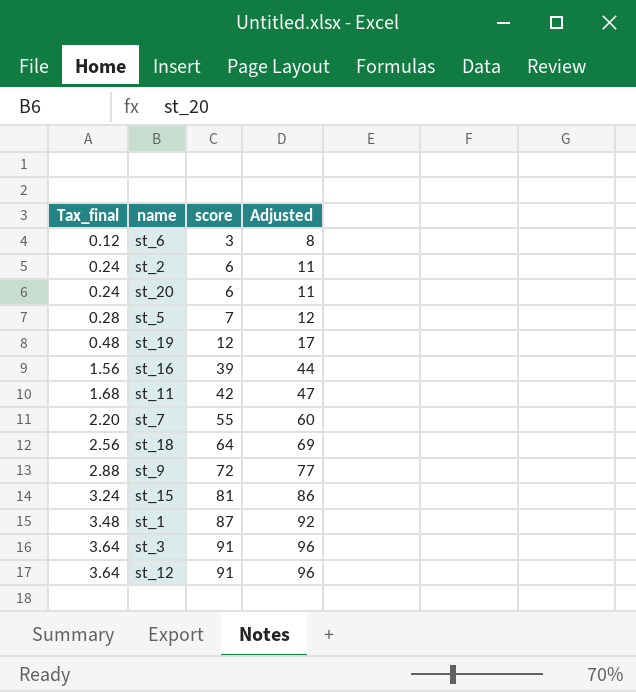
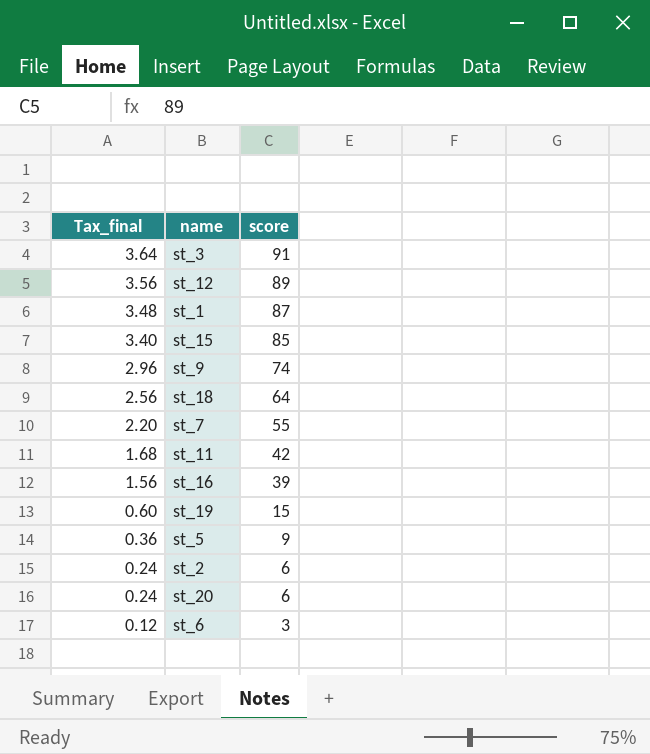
row order: Tax_final ascending -> Tax_final descending
column Adjusted | formula: [score] + 5 -> none
st_12 | Tax_final: 3.64 -> 3.56
st_12 | score: 91 -> 89
st_15 | Tax_final: 3.24 -> 3.40
st_15 | score: 81 -> 85
st_9 | Tax_final: 2.88 -> 2.96
st_9 | score: 72 -> 74
st_19 | Tax_final: 0.48 -> 0.60
st_19 | score: 12 -> 15
st_5 | Tax_final: 0.28 -> 0.36
st_5 | score: 7 -> 9

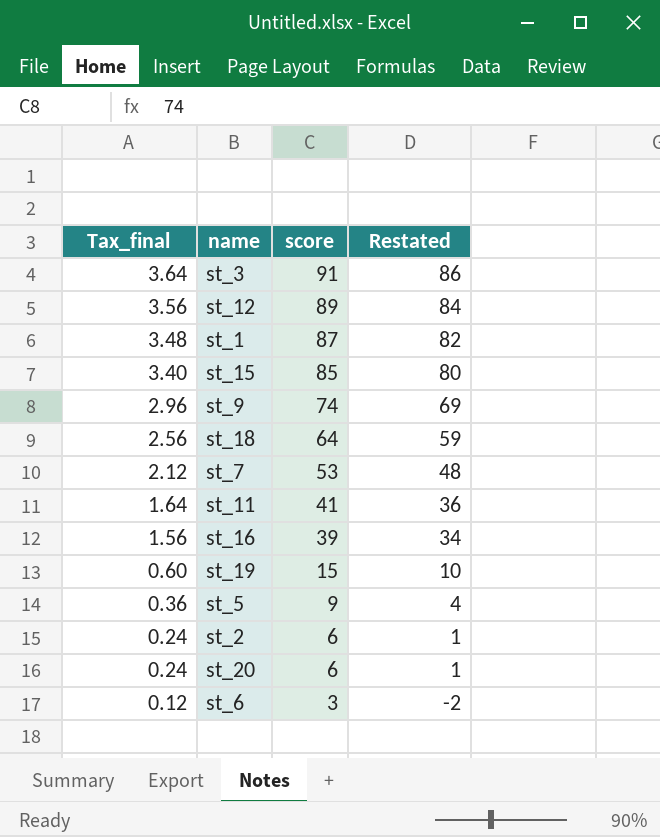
column Restated | formula: none -> [score] - 5
st_7 | Tax_final: 2.20 -> 2.12
st_7 | score: 55 -> 53
st_11 | Tax_final: 1.68 -> 1.64
st_11 | score: 42 -> 41

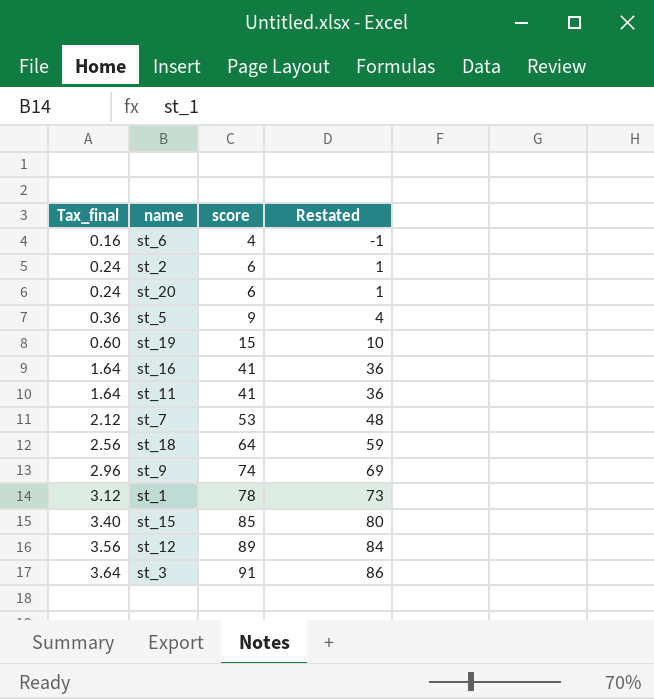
row order: Tax_final descending -> Tax_final ascending
st_6 | Tax_final: 0.12 -> 0.16
st_6 | score: 3 -> 4
st_6 | Restated: -2 -> -1
st_16 | Tax_final: 1.56 -> 1.64
st_16 | score: 39 -> 41
st_16 | Restated: 34 -> 36
st_1 | Tax_final: 3.48 -> 3.12
st_1 | score: 87 -> 78
st_1 | Restated: 82 -> 73

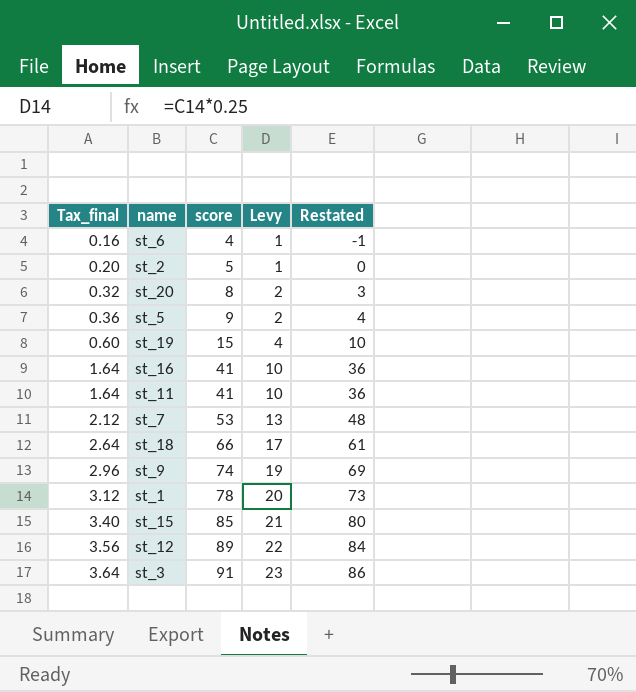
column Levy | formula: none -> [score] * 0.25
st_2 | Tax_final: 0.24 -> 0.20
st_2 | score: 6 -> 5
st_2 | Restated: 1 -> 0
st_20 | Tax_final: 0.24 -> 0.32
st_20 | score: 6 -> 8
st_20 | Restated: 1 -> 3
st_18 | Tax_final: 2.56 -> 2.64
st_18 | score: 64 -> 66
st_18 | Restated: 59 -> 61

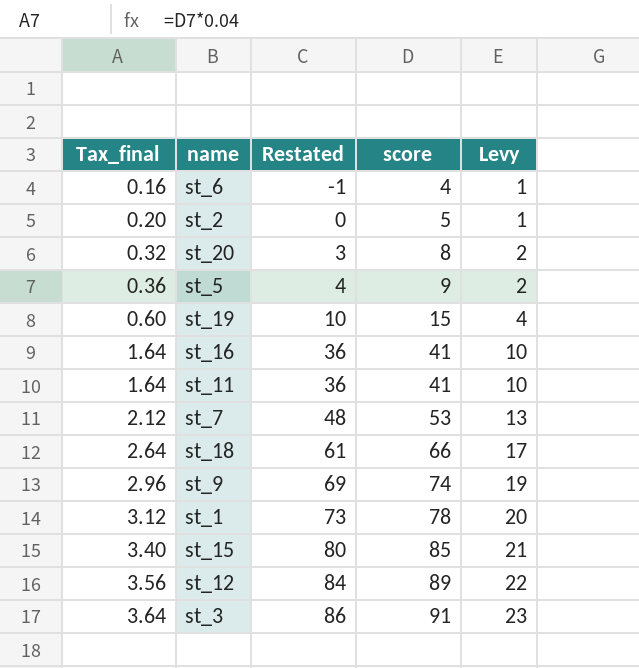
column Restated | position: 5 -> 3

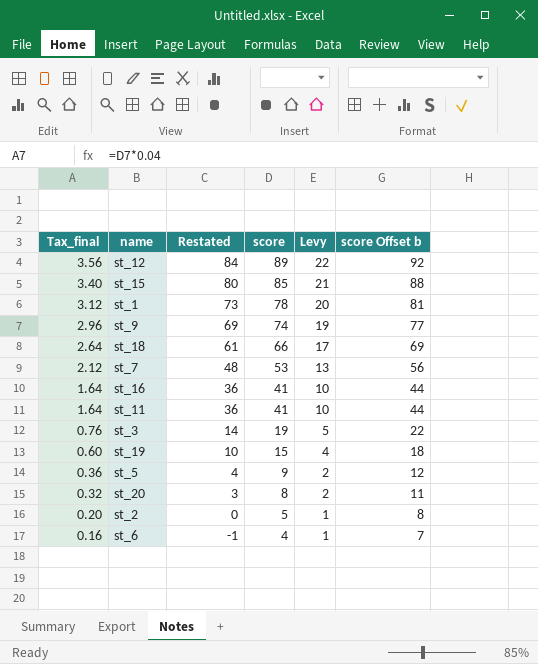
row order: Tax_final ascending -> Tax_final descending
column score Offset b | formula: none -> [score] + 3
st_3 | Tax_final: 3.64 -> 0.76
st_3 | Restated: 86 -> 14
st_3 | score: 91 -> 19
st_3 | Levy: 23 -> 5

